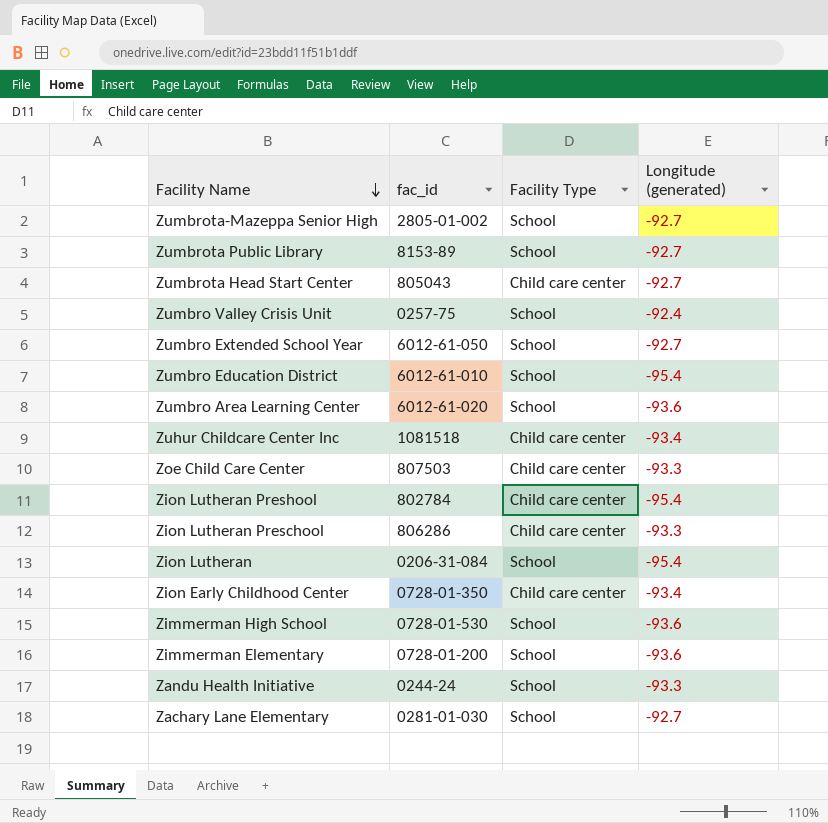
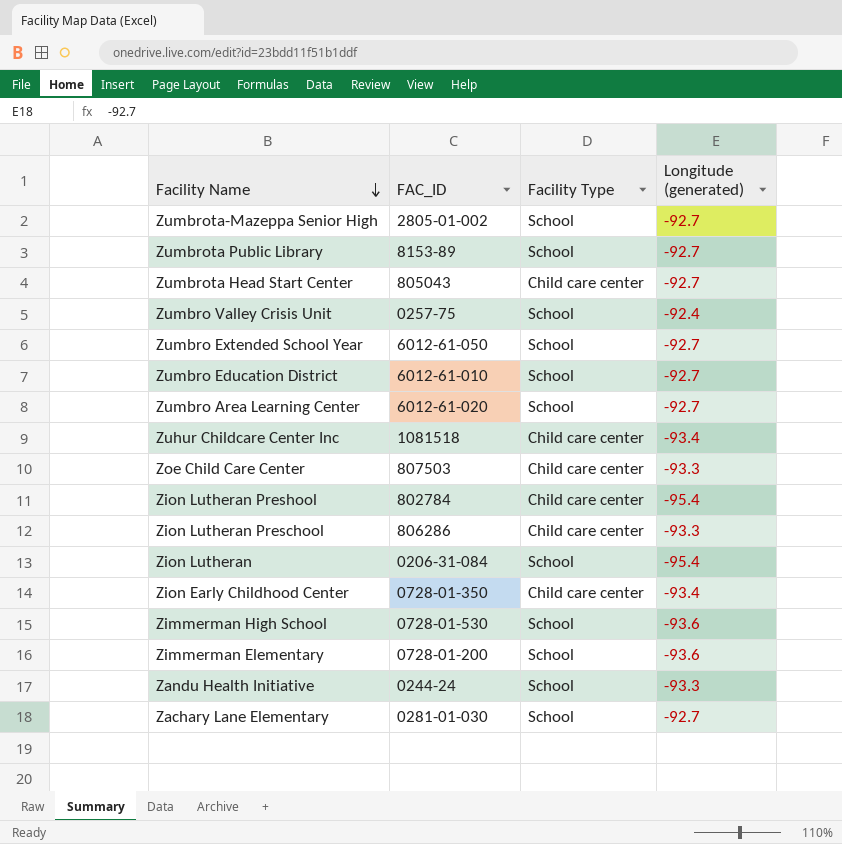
column name: fac_id -> FAC_ID
Zumbro Education District | Longitude (generated): -95.4 -> -92.7
Zumbro Area Learning Center | Longitude (generated): -93.6 -> -92.7

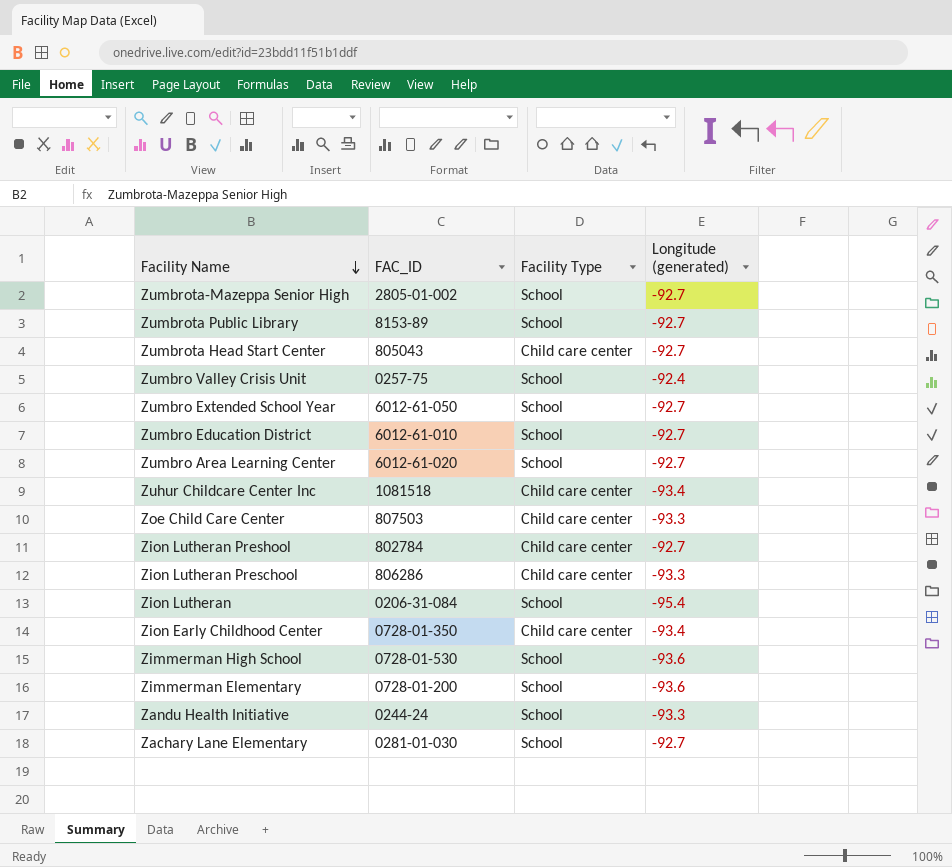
Zion Lutheran Preshool | Longitude (generated): -95.4 -> -92.7

